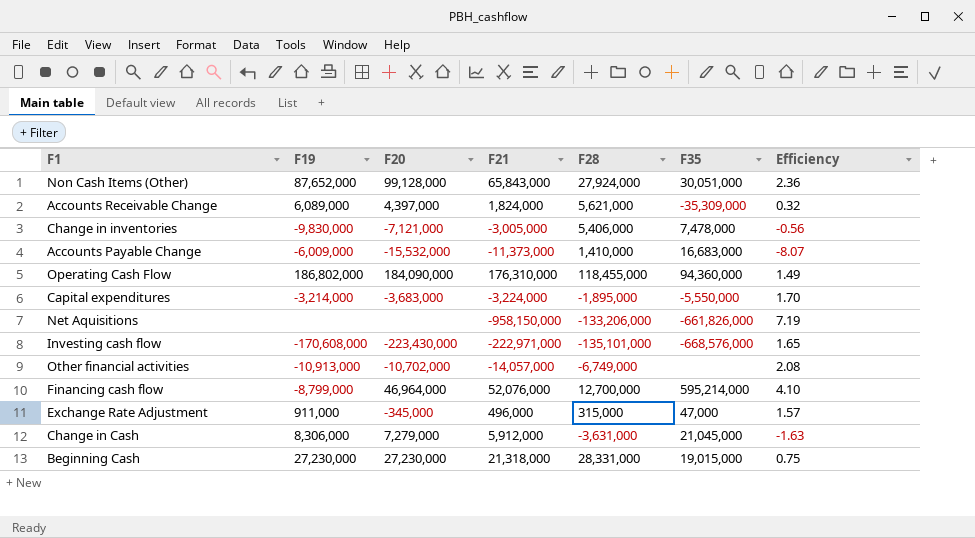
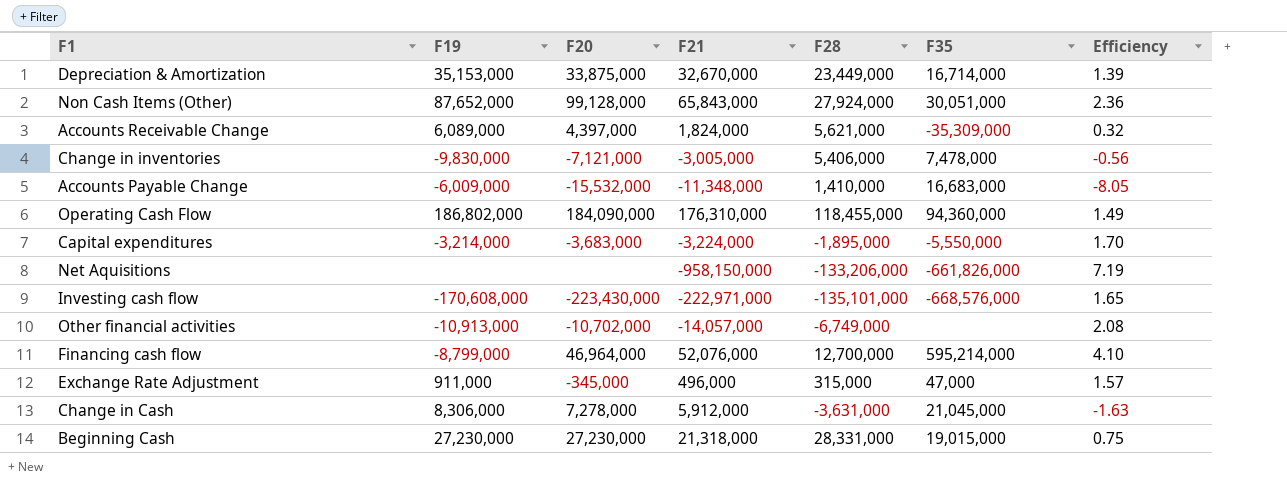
row Depreciation & Amortization: none -> 35,153,000 | 33,875,000 | 32,670,000 | 23,449,000 | 16,714,000 | 1.39
Accounts Payable Change | F21: -11,373,000 -> -11,348,000
Accounts Payable Change | Efficiency: -8.07 -> -8.05
Change in Cash | F20: 7,279,000 -> 7,278,000

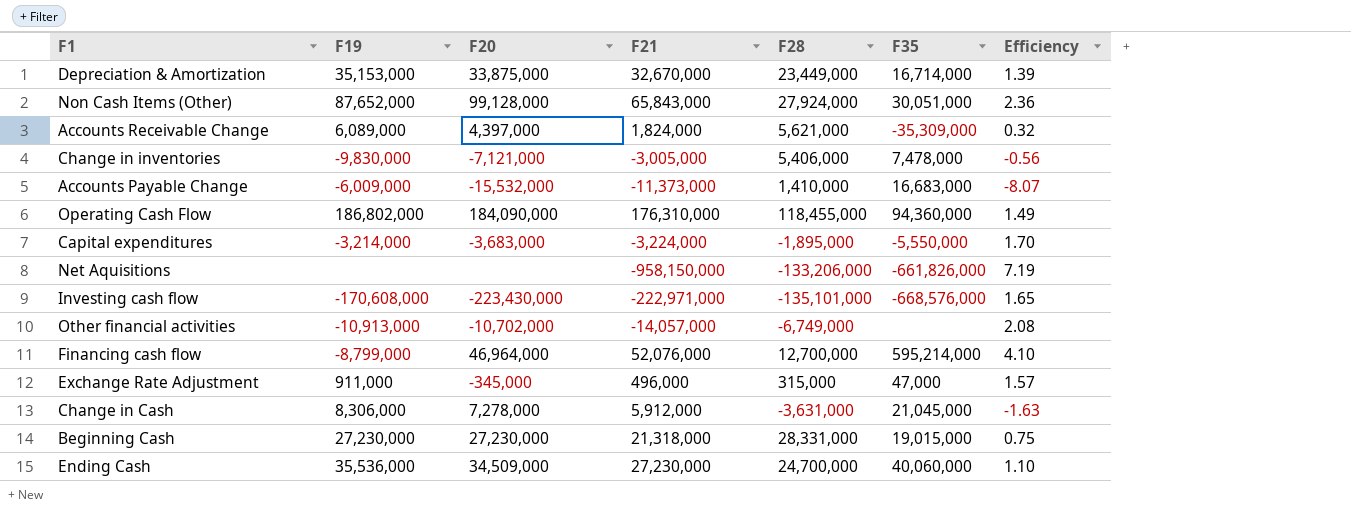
Accounts Payable Change | F21: -11,348,000 -> -11,373,000
Accounts Payable Change | Efficiency: -8.05 -> -8.07
row Ending Cash: none -> 35,536,000 | 34,509,000 | 27,230,000 | 24,700,000 | 40,060,000 | 1.10

